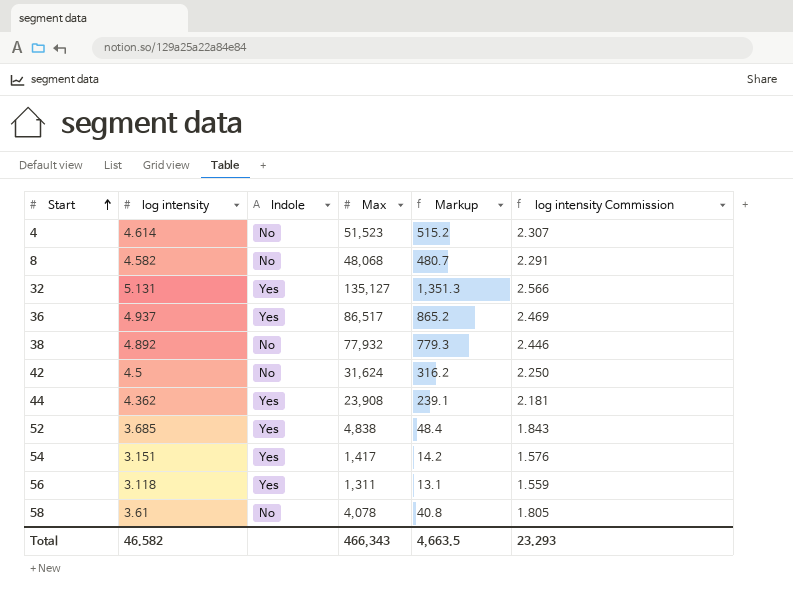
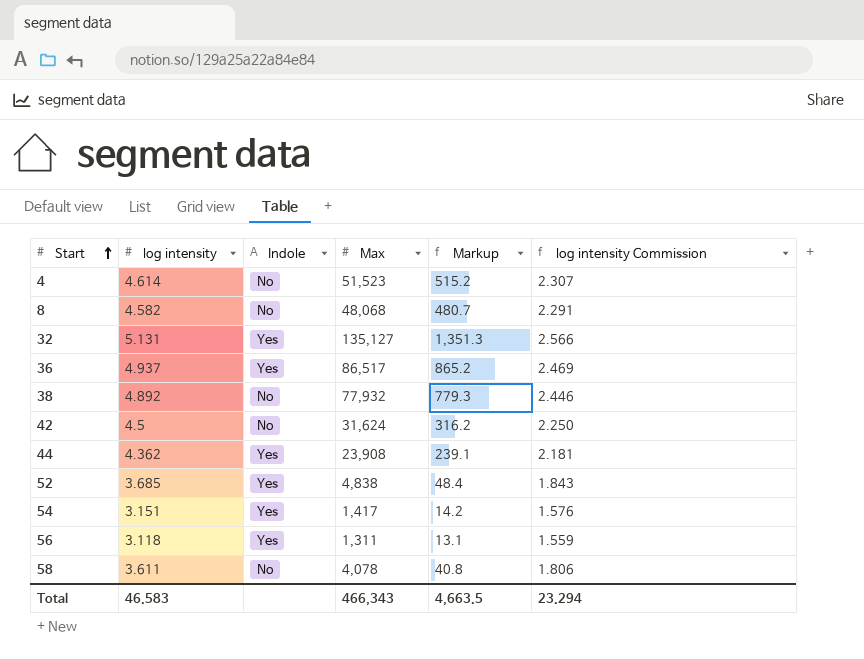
58 | log intensity: 3.61 -> 3.611
58 | log intensity Commission: 1.805 -> 1.806
Total | log intensity: 46.582 -> 46.583
Total | log intensity Commission: 23.293 -> 23.294

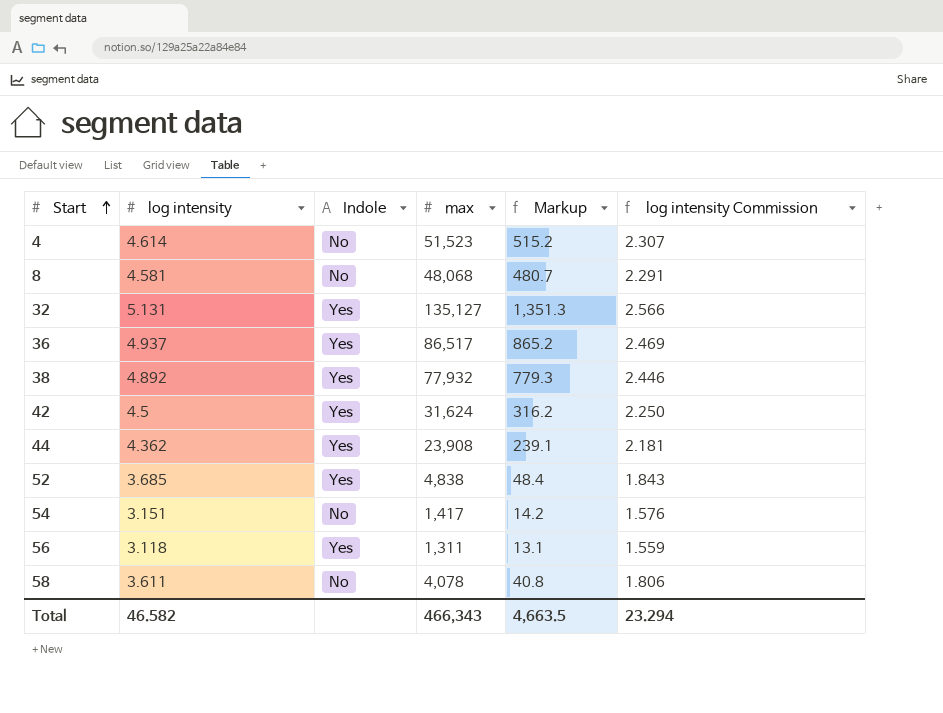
column name: Max -> max
8 | log intensity: 4.582 -> 4.581
38 | Indole: No -> Yes
42 | Indole: No -> Yes
54 | Indole: Yes -> No
Total | log intensity: 46.583 -> 46.582

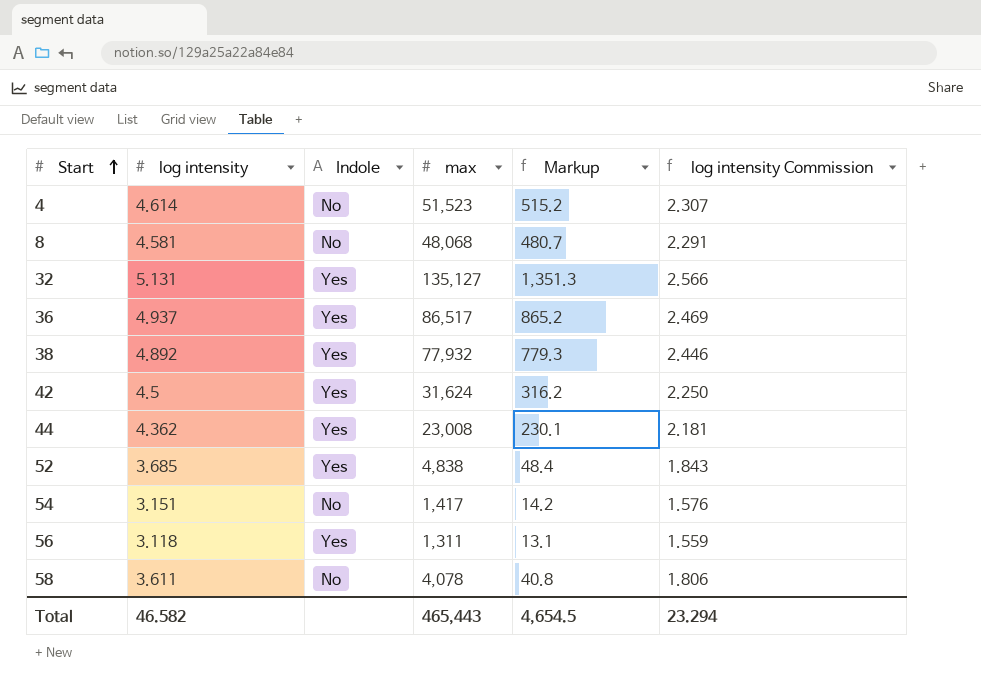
44 | max: 23,908 -> 23,008
44 | Markup: 239.1 -> 230.1
Total | max: 466,343 -> 465,443
Total | Markup: 4,663.5 -> 4,654.5

